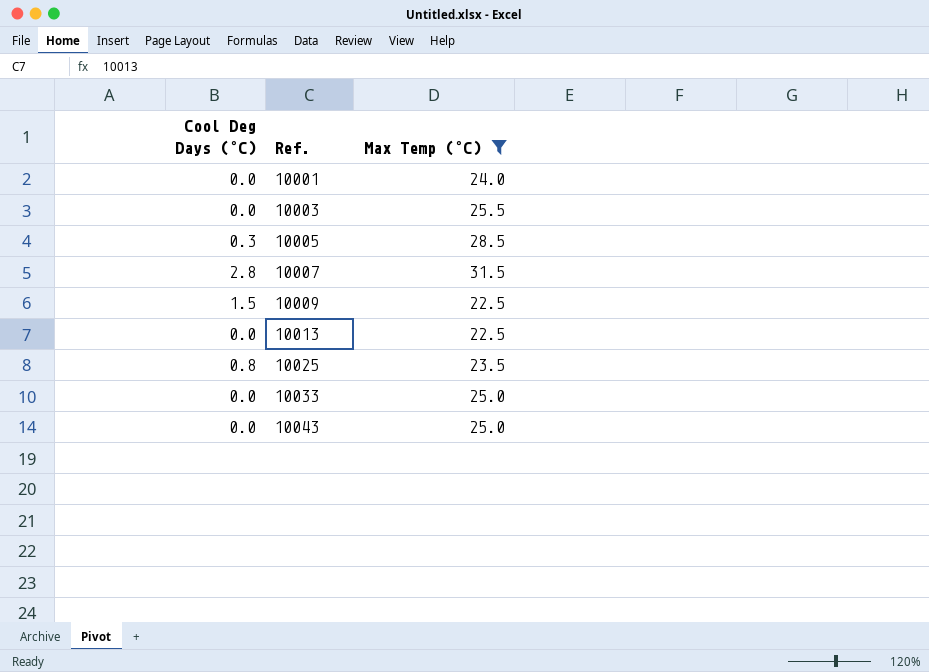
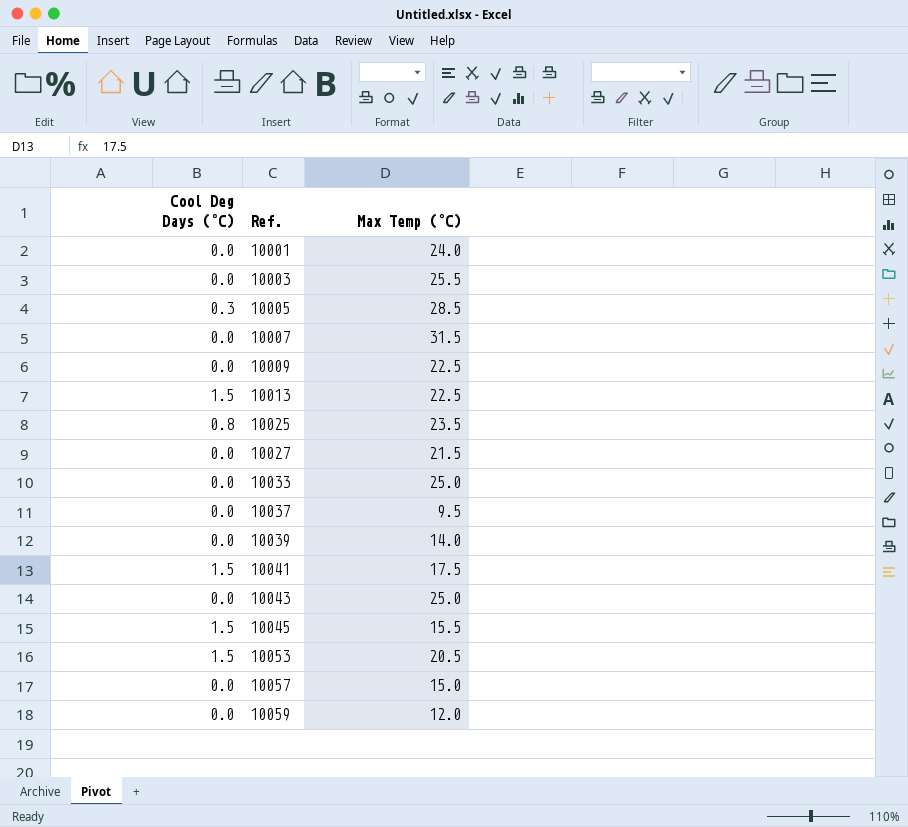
filter: Max Temp (°C) >= 22.5 -> none
10007 | Cool Deg Days (°C): 2.8 -> 0.0
10009 | Cool Deg Days (°C): 1.5 -> 0.0
10013 | Cool Deg Days (°C): 0.0 -> 1.5

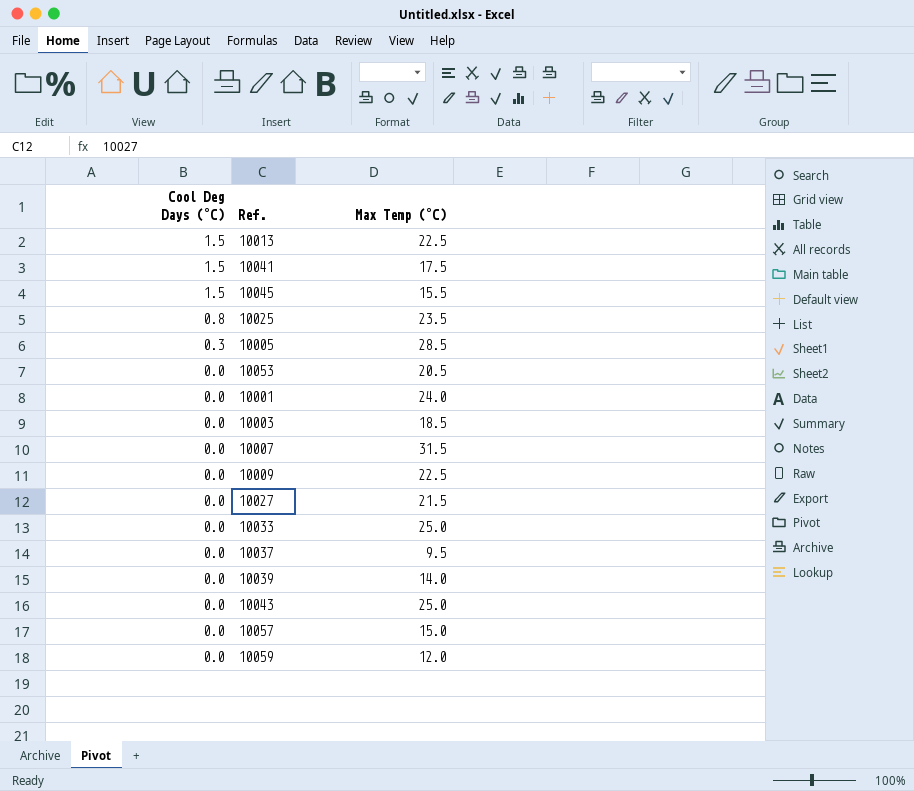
row order: Ref. ascending -> Cool Deg Days (°C) descending
10053 | Cool Deg Days (°C): 1.5 -> 0.0
10003 | Max Temp (°C): 25.5 -> 18.5

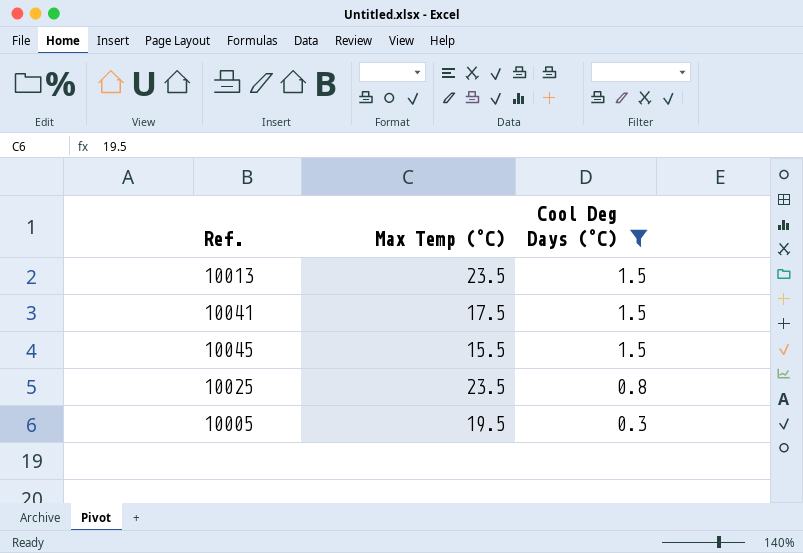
filter: none -> Cool Deg Days (°C) != 0.0
column Cool Deg Days (°C) | position: 1 -> 3
10013 | Max Temp (°C): 22.5 -> 23.5
10005 | Max Temp (°C): 28.5 -> 19.5

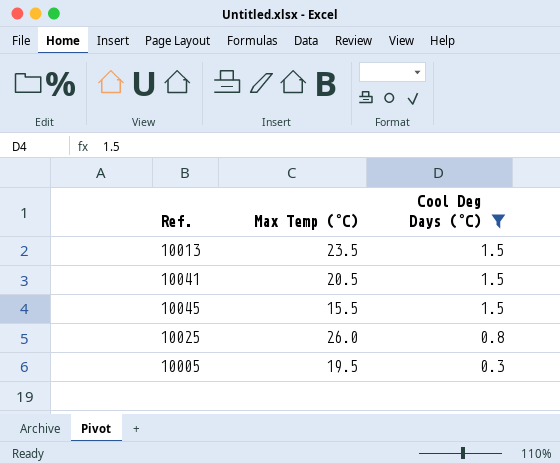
10041 | Max Temp (°C): 17.5 -> 20.5
10025 | Max Temp (°C): 23.5 -> 26.0

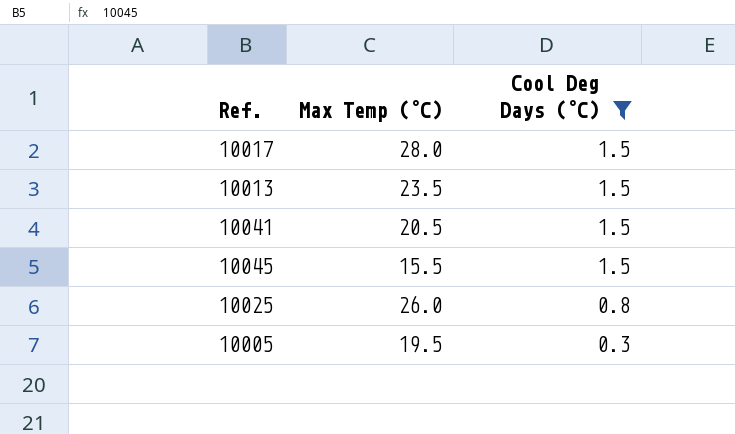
row 10017: none -> 28.0 | 1.5

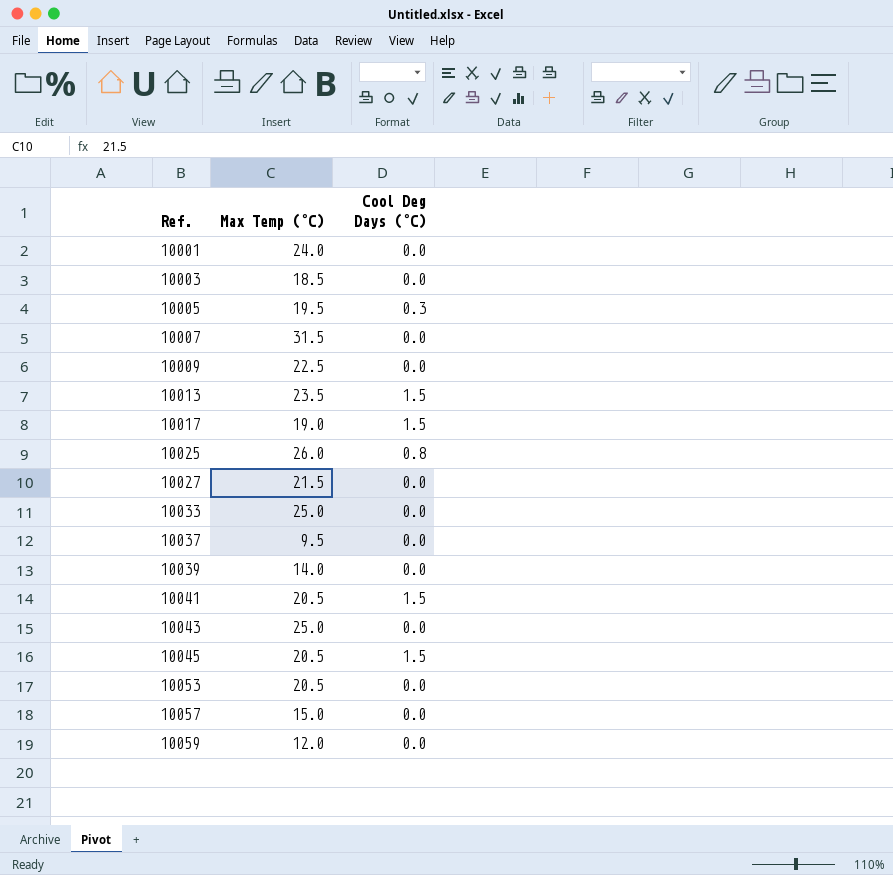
filter: Cool Deg Days (°C) != 0.0 -> none
row order: Cool Deg Days (°C) descending -> Ref. ascending
10017 | Max Temp (°C): 28.0 -> 19.0
10045 | Max Temp (°C): 15.5 -> 20.5

